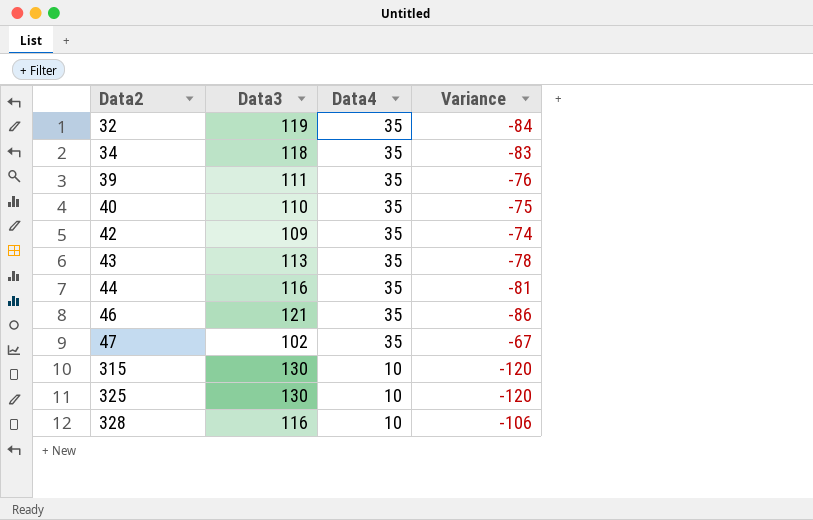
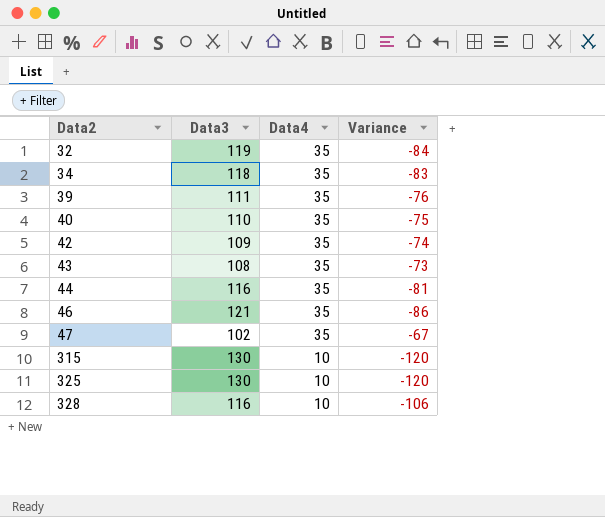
43 | Data3: 113 -> 108
43 | Variance: -78 -> -73

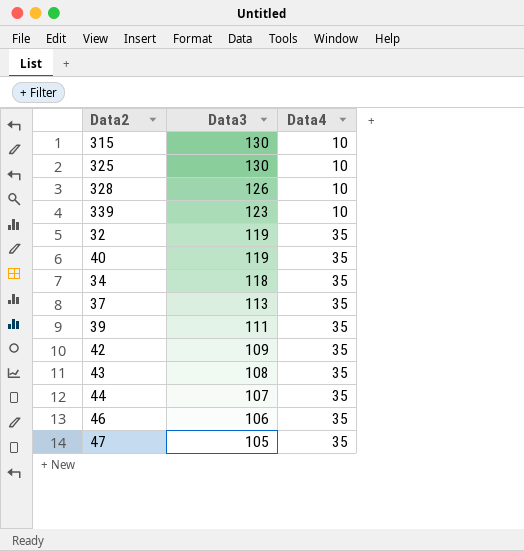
row order: Data2 ascending -> Data3 descending
column Variance | formula: [Data4] - [Data3] -> none
328 | Data3: 116 -> 126
row 339: none -> 123 | 10
40 | Data3: 110 -> 119
row 37: none -> 113 | 35
44 | Data3: 116 -> 107
46 | Data3: 121 -> 106
47 | Data3: 102 -> 105

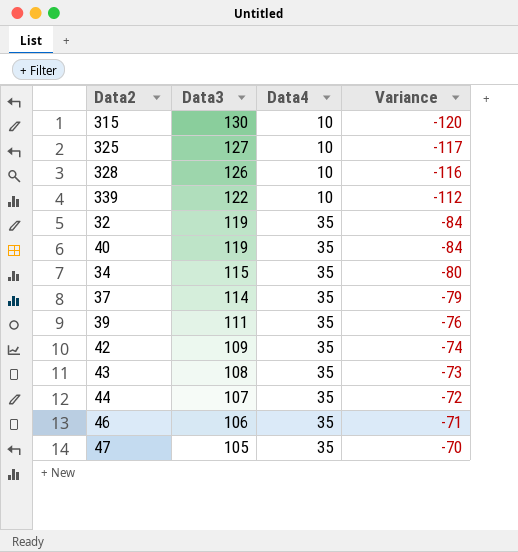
column Variance | formula: none -> [Data4] - [Data3]
325 | Data3: 130 -> 127
339 | Data3: 123 -> 122
34 | Data3: 118 -> 115
37 | Data3: 113 -> 114

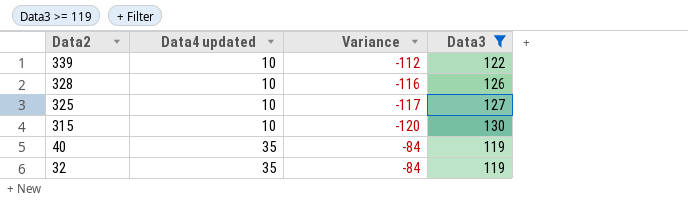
filter: none -> Data3 >= 119
row order: Data3 descending -> Data2 descending
column name: Data4 -> Data4 updated
column Data3 | position: 2 -> 4

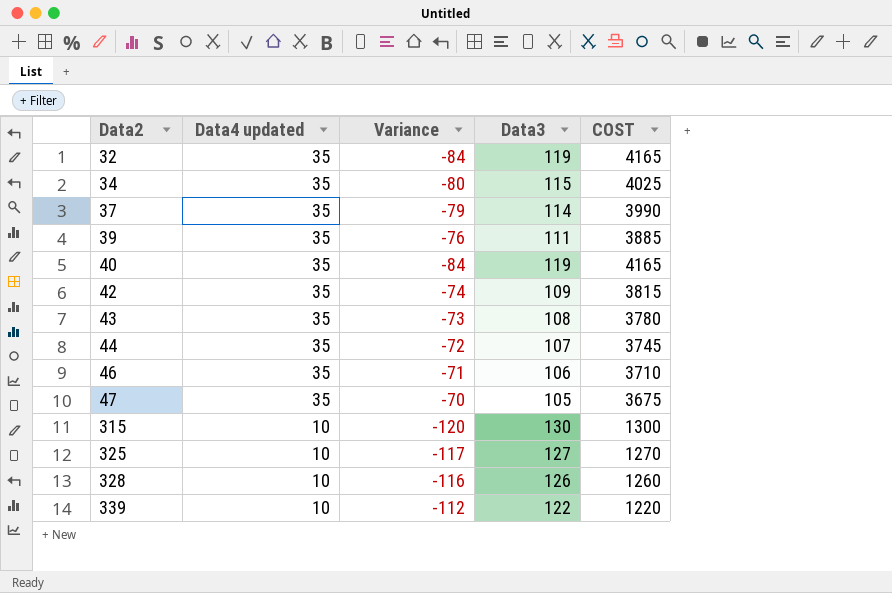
filter: Data3 >= 119 -> none
row order: Data2 descending -> Data2 ascending
column COST | formula: none -> [Data4 updated] * [Data3]

